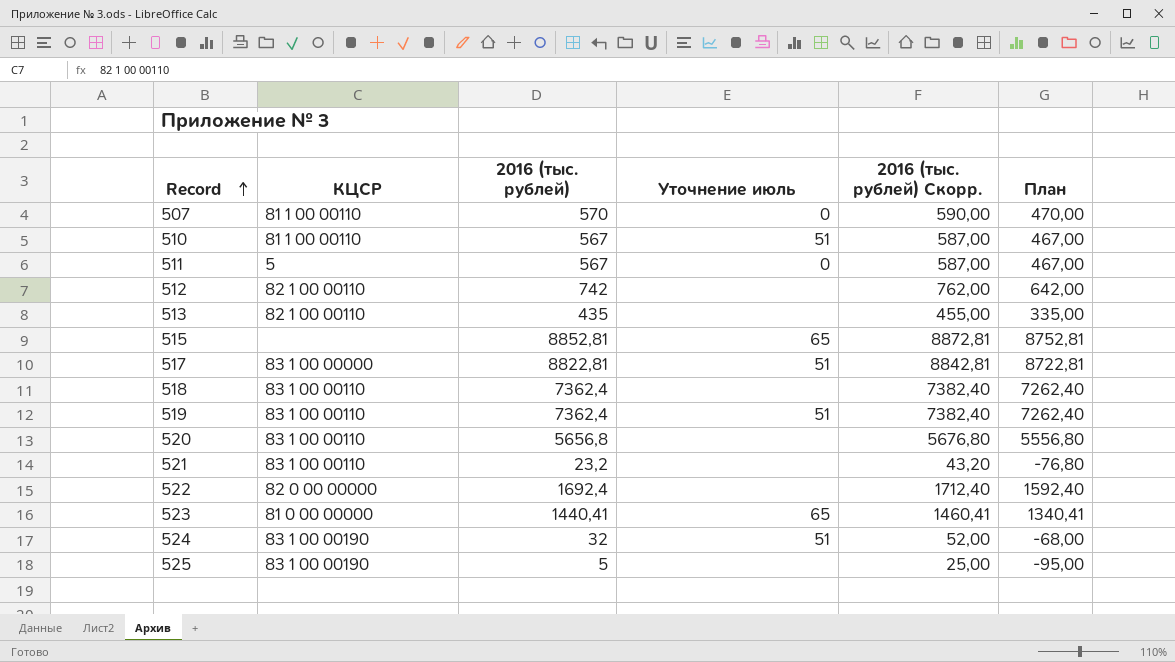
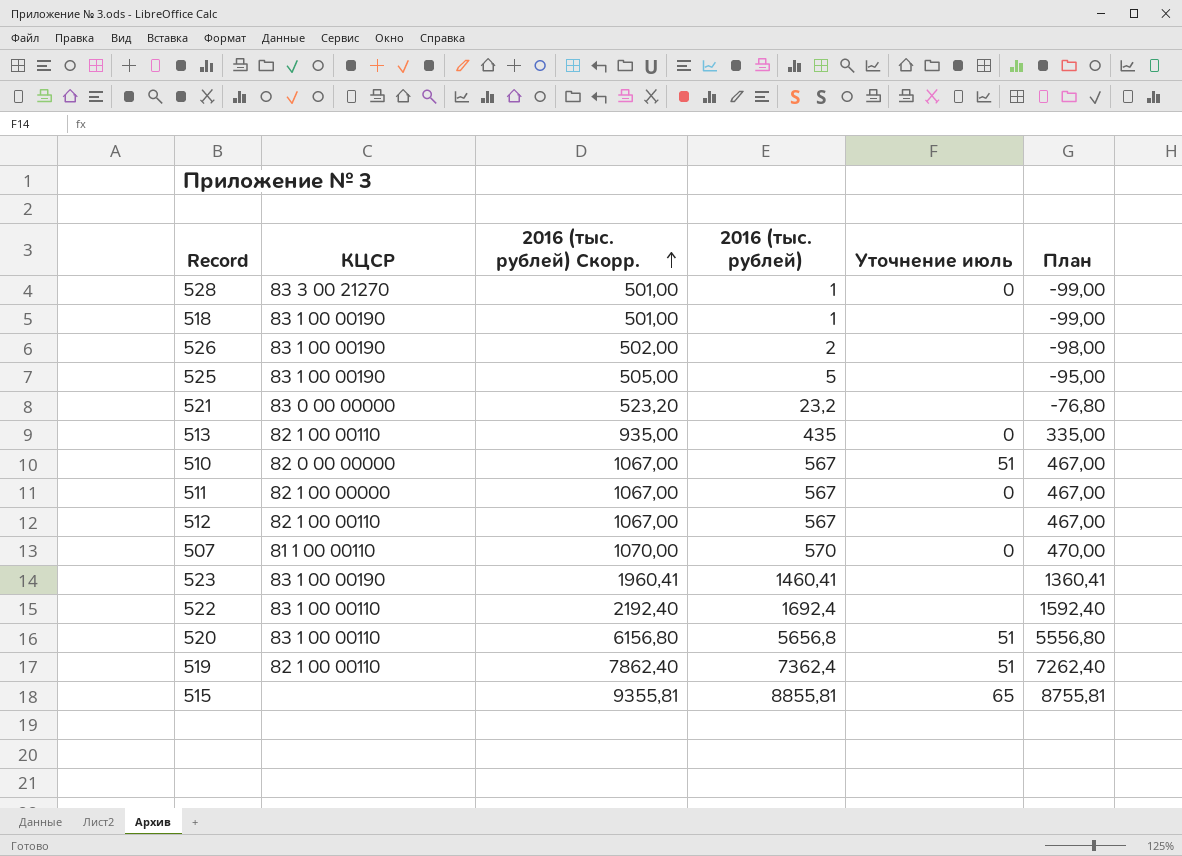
row order: Record ascending -> 2016 (тыс. рублей) Скорр. ascending
column 2016 (тыс. рублей) Скорр. | formula: [2016 (тыс. рублей)] + 20 -> [2016 (тыс. рублей)] + 500
column 2016 (тыс. рублей) Скорр. | position: 5 -> 3
row 517: 83 1 00 00000 | 8822,81 | 51 | 8842,81 | 8722,81 -> none
row 524: 83 1 00 00190 | 32 | 51 | 52,00 | -68,00 -> none
row 528: none -> 83 3 00 21270 | 501,00 | 1 | 0 | -99,00
518 | КЦСР: 83 1 00 00110 -> 83 1 00 00190
518 | 2016 (тыс. рублей): 7362,4 -> 1
518 | План: 7262,40 -> -99,00
row 526: none -> 83 1 00 00190 | 502,00 | 2 | none | -98,00
521 | КЦСР: 83 1 00 00110 -> 83 0 00 00000
513 | Уточнение июль: none -> 0
510 | КЦСР: 81 1 00 00110 -> 82 0 00 00000
511 | КЦСР: 5 -> 82 1 00 00000
512 | 2016 (тыс. рублей): 742 -> 567
512 | План: 642,00 -> 467,00
523 | КЦСР: 81 0 00 00000 -> 83 1 00 00190
523 | 2016 (тыс. рублей): 1440,41 -> 1460,41
523 | Уточнение июль: 65 -> none
523 | План: 1340,41 -> 1360,41
522 | КЦСР: 82 0 00 00000 -> 83 1 00 00110
520 | Уточнение июль: none -> 51
519 | КЦСР: 83 1 00 00110 -> 82 1 00 00110
515 | 2016 (тыс. рублей): 8852,81 -> 8855,81
515 | План: 8752,81 -> 8755,81

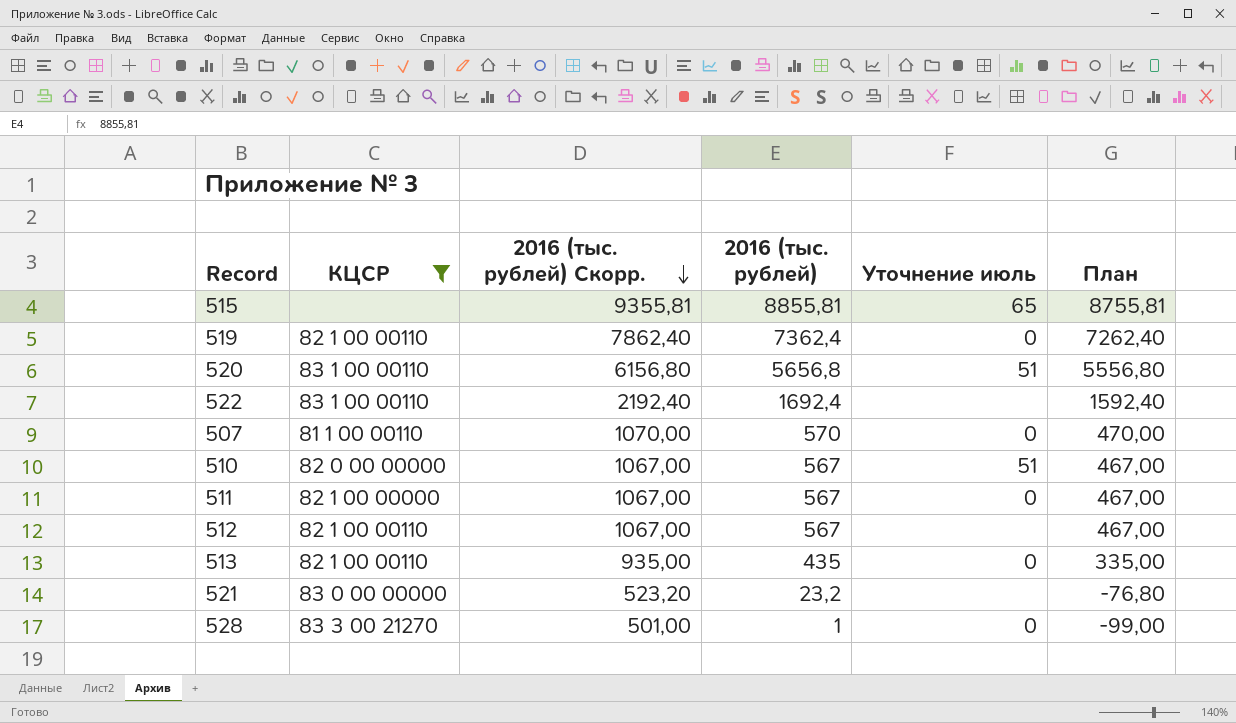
filter: none -> КЦСР != 83 1 00 00190
row order: 2016 (тыс. рублей) Скорр. ascending -> 2016 (тыс. рублей) Скорр. descending
519 | Уточнение июль: 51 -> 0

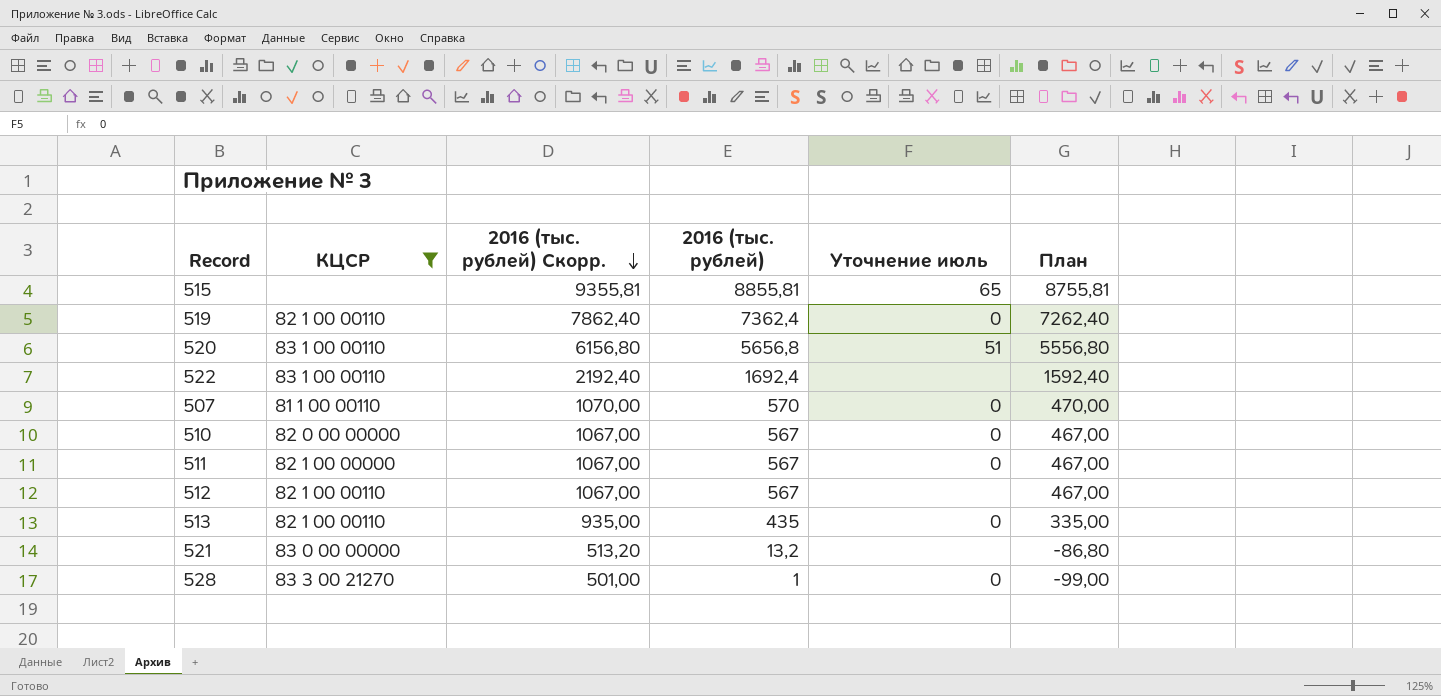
510 | Уточнение июль: 51 -> 0
521 | 2016 (тыс. рублей) Скорр.: 523,20 -> 513,20
521 | 2016 (тыс. рублей): 23,2 -> 13,2
521 | План: -76,80 -> -86,80

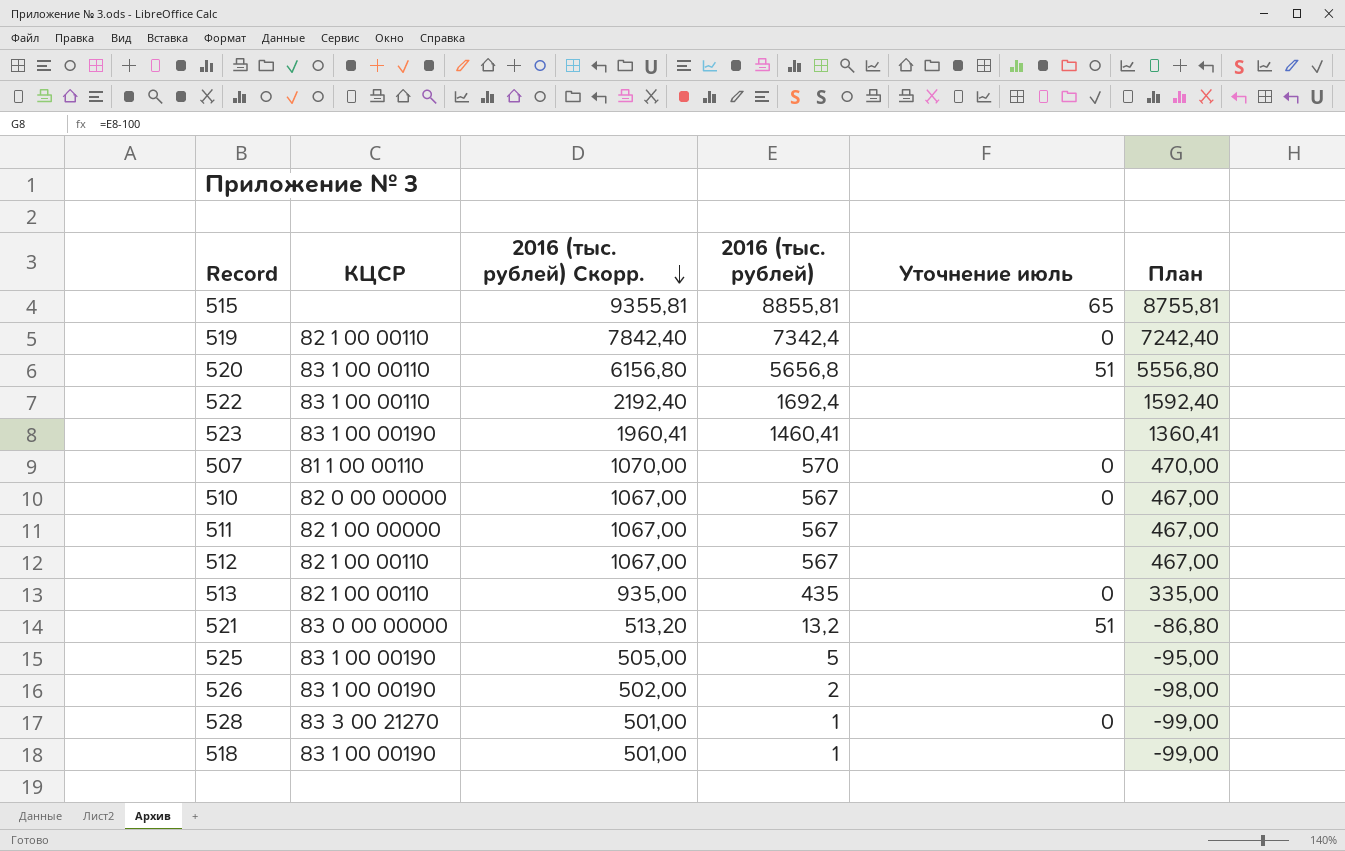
filter: КЦСР != 83 1 00 00190 -> none
519 | 2016 (тыс. рублей) Скорр.: 7862,40 -> 7842,40
519 | 2016 (тыс. рублей): 7362,4 -> 7342,4
519 | План: 7262,40 -> 7242,40
511 | Уточнение июль: 0 -> none
521 | Уточнение июль: none -> 51

